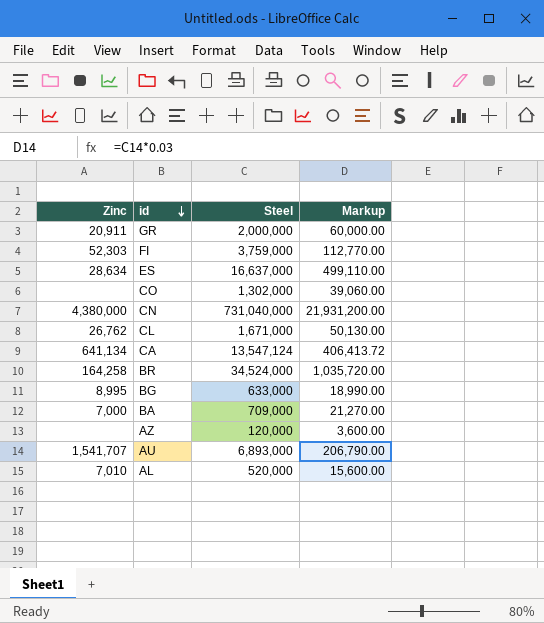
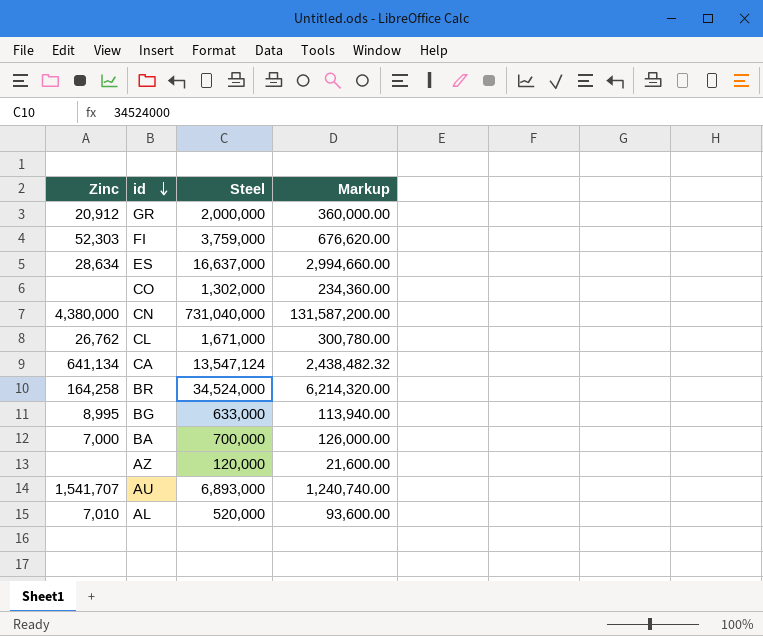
column Markup | formula: [Steel] * 0.03 -> [Steel] * 0.18
GR | Zinc: 20,911 -> 20,912
BA | Steel: 709,000 -> 700,000

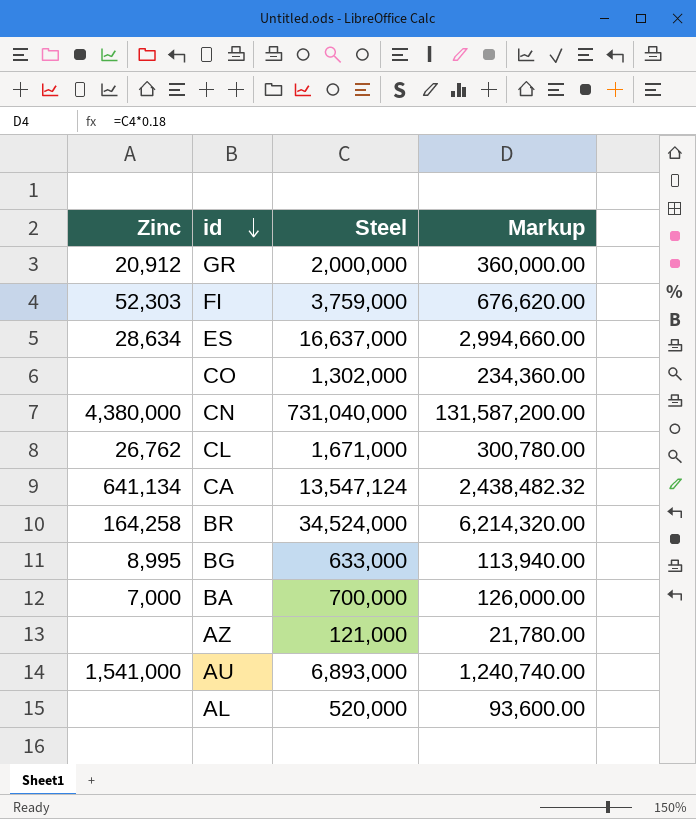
AZ | Steel: 120,000 -> 121,000
AZ | Markup: 21,600.00 -> 21,780.00
AU | Zinc: 1,541,707 -> 1,541,000
AL | Zinc: 7,010 -> none

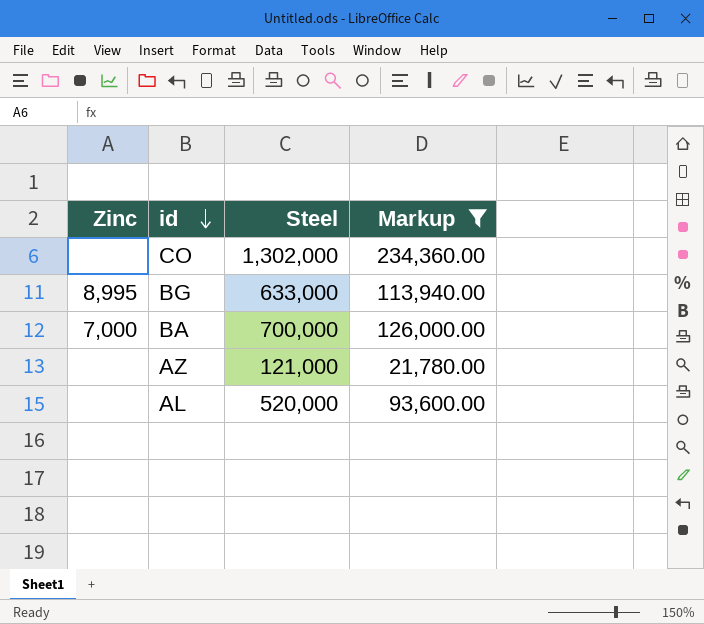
filter: none -> Markup <= 234,360.00

